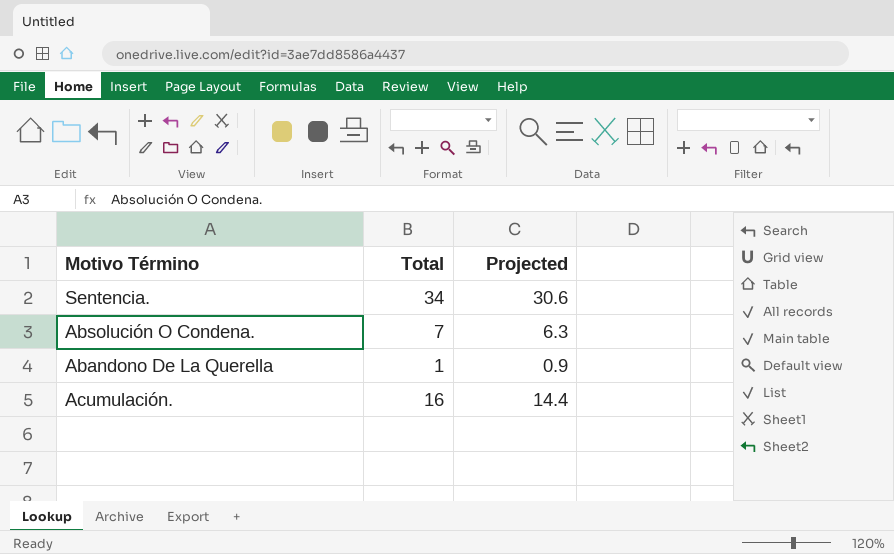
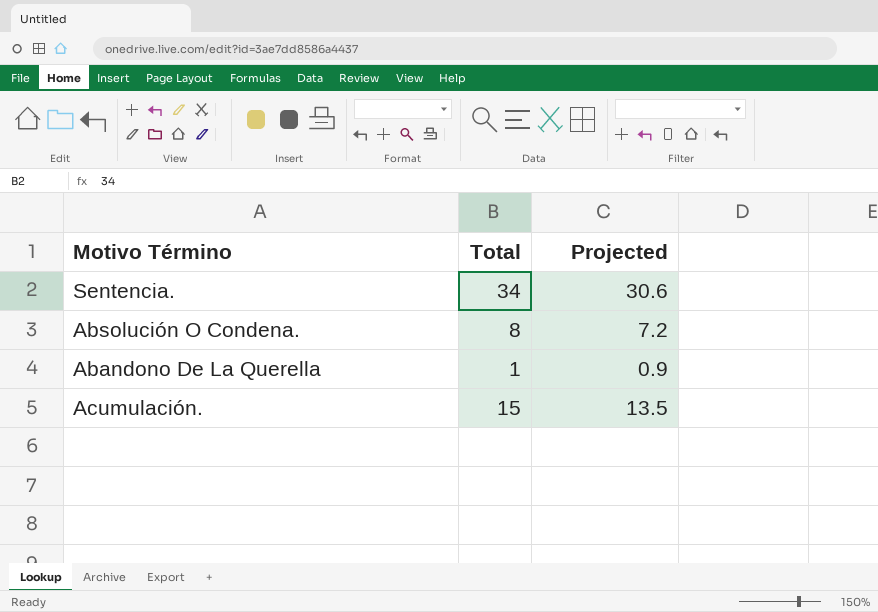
Absolución O Condena. | Total: 7 -> 8
Absolución O Condena. | Projected: 6.3 -> 7.2
Acumulación. | Total: 16 -> 15
Acumulación. | Projected: 14.4 -> 13.5

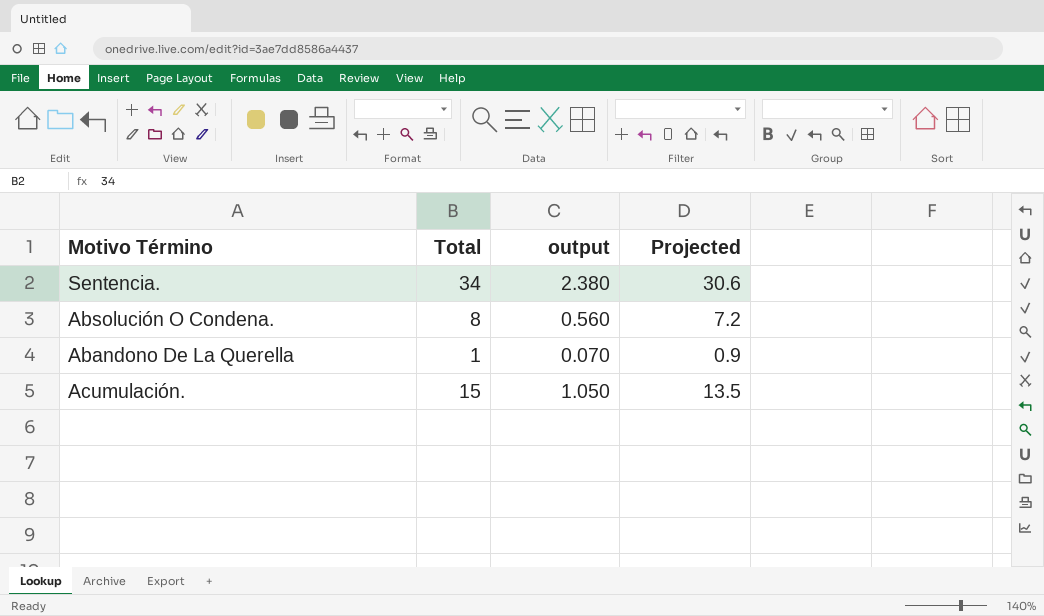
column output | formula: none -> [Total] * 0.07

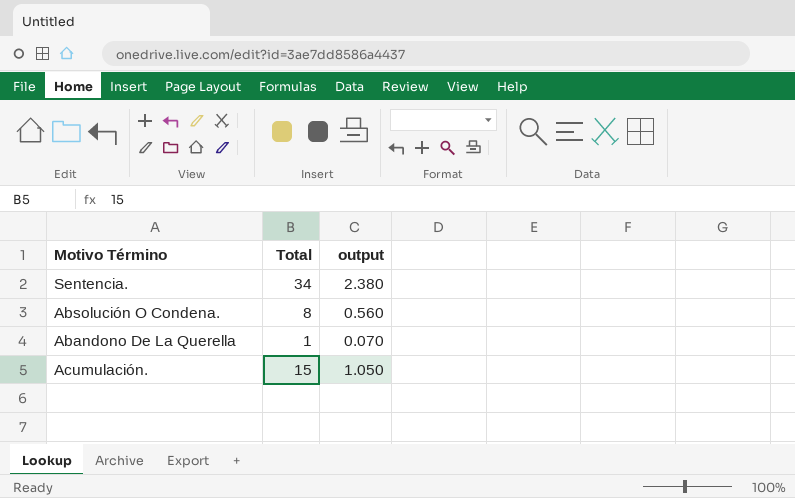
column Projected | formula: [Total] * 0.9 -> none

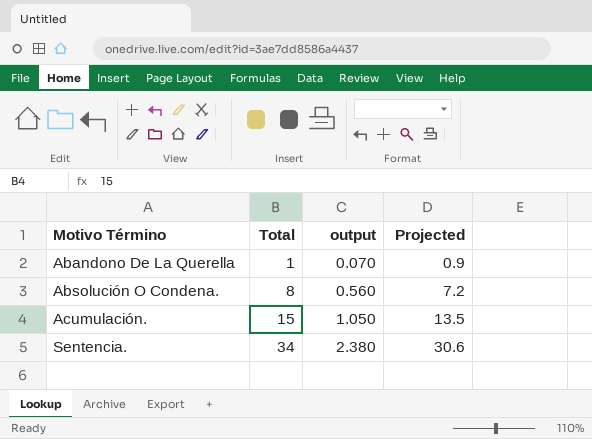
row order: none -> Motivo Término ascending
column Projected | formula: none -> [Total] * 0.9

